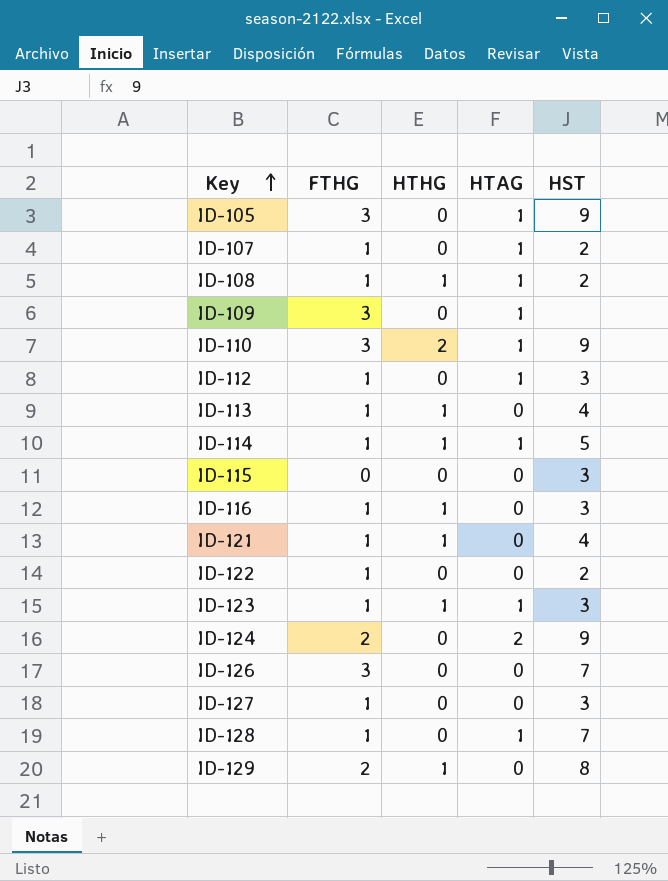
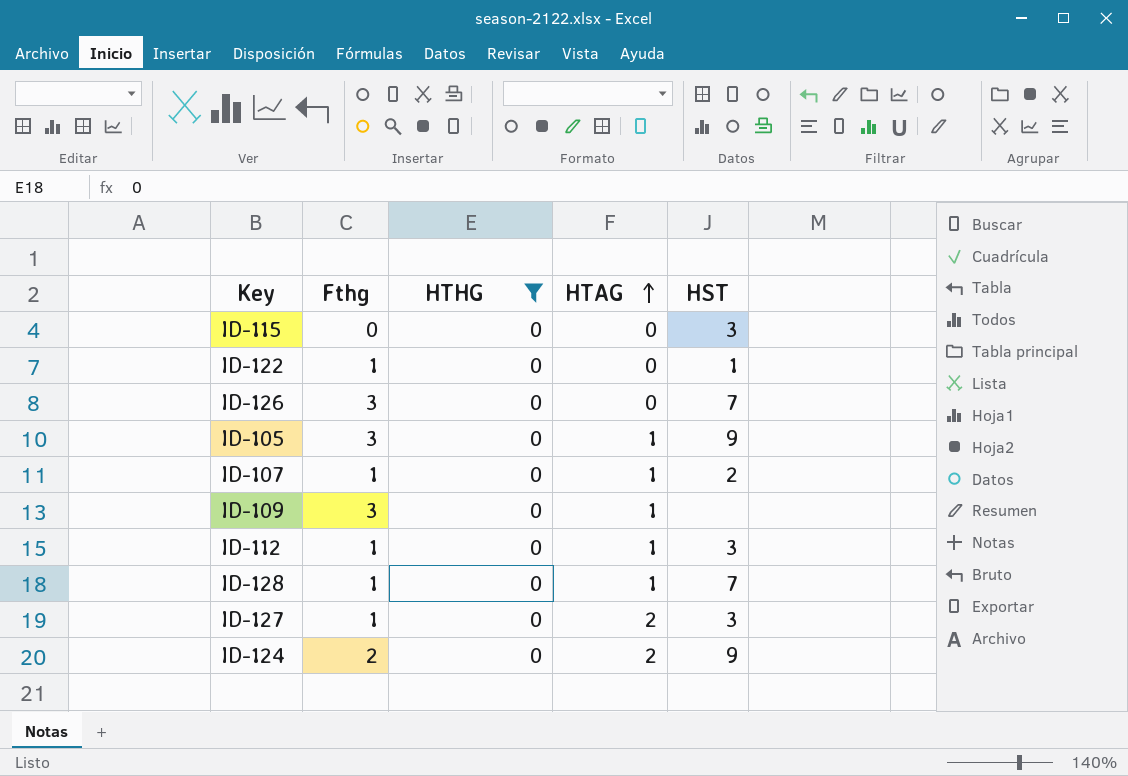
filter: none -> HTHG = 0
row order: Key ascending -> HTAG ascending
column name: FTHG -> Fthg
ID-122 | HST: 2 -> 1
ID-127 | HTAG: 0 -> 2

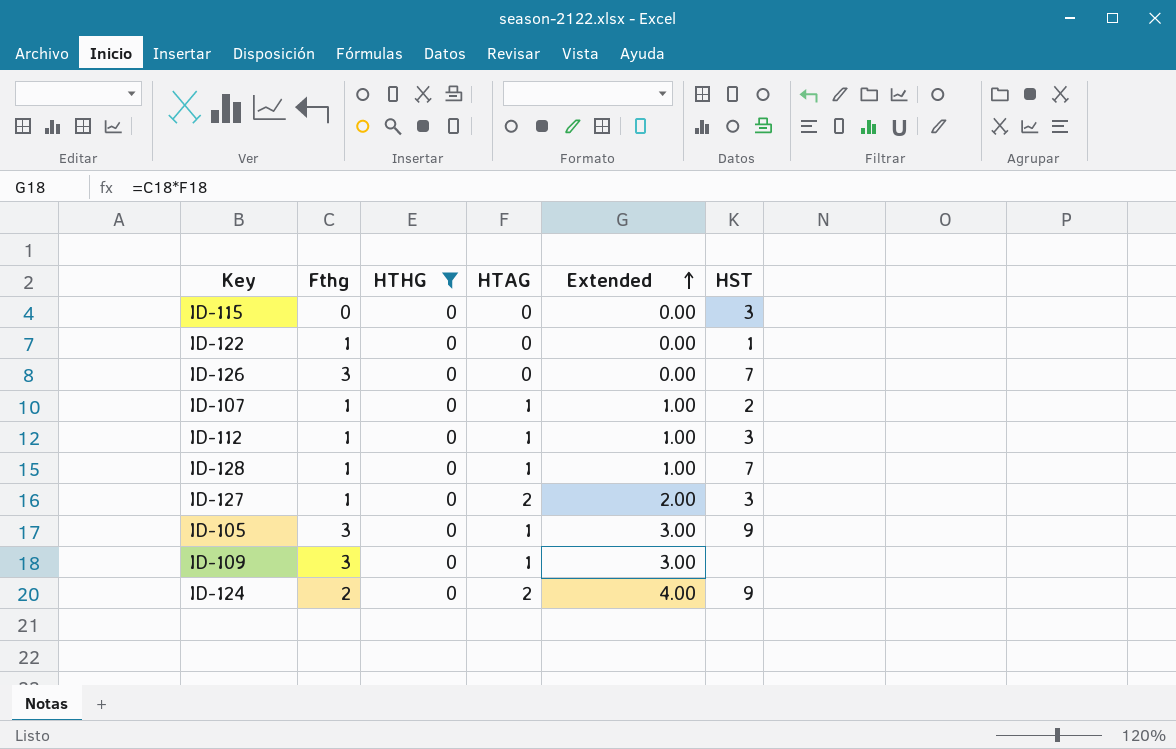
row order: HTAG ascending -> Extended ascending
column Extended | formula: none -> [Fthg] * [HTAG]

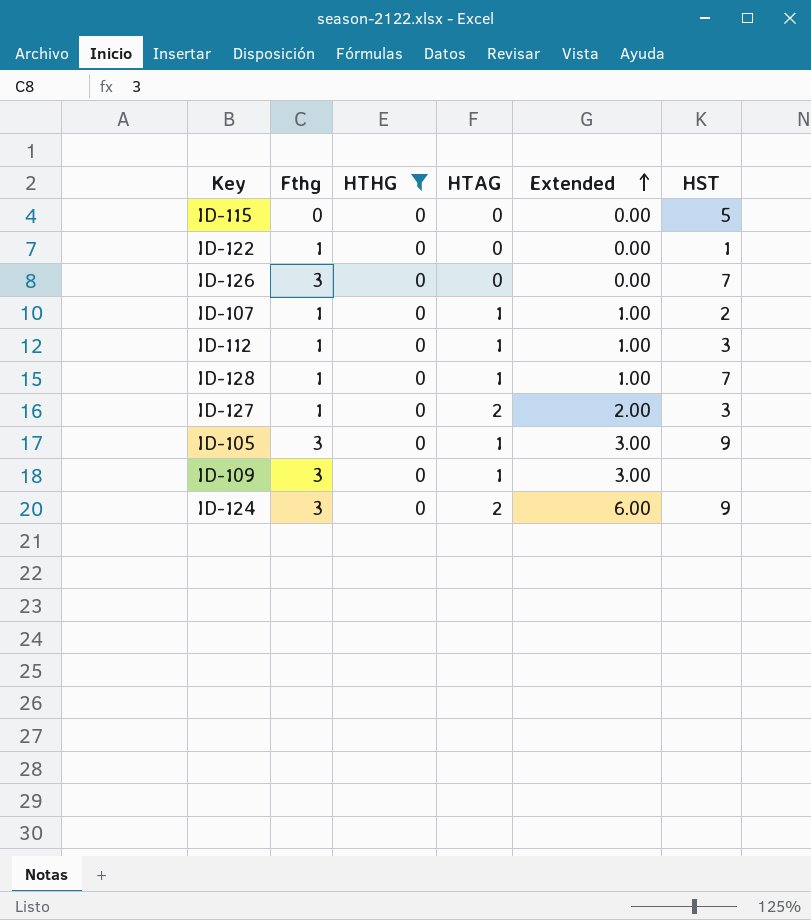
ID-115 | HST: 3 -> 5
ID-124 | Fthg: 2 -> 3
ID-124 | Extended: 4.00 -> 6.00

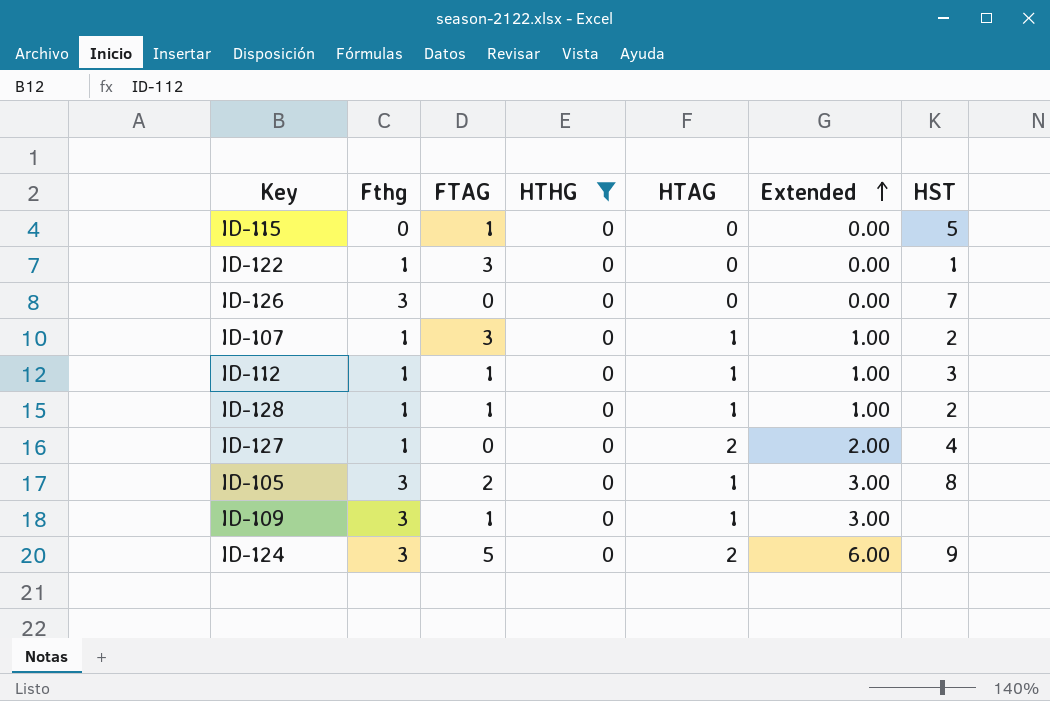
column FTAG | position: none -> 3
ID-128 | HST: 7 -> 2
ID-127 | HST: 3 -> 4
ID-105 | HST: 9 -> 8

